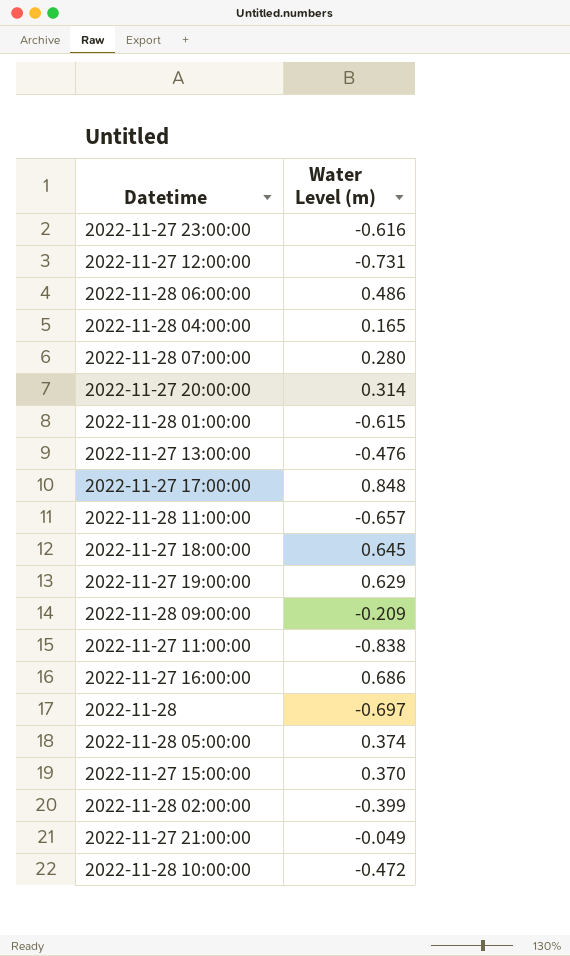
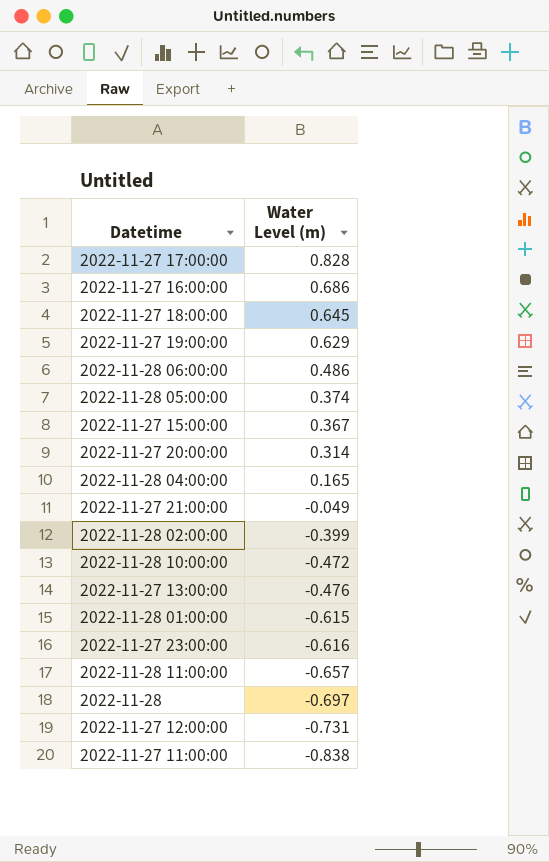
row order: none -> Water Level (m) descending
row 2022-11-28 07:00:00: 0.280 -> none
row 2022-11-28 09:00:00: -0.209 -> none
2022-11-27 17:00:00 | Water Level (m): 0.848 -> 0.828
2022-11-27 15:00:00 | Water Level (m): 0.370 -> 0.367

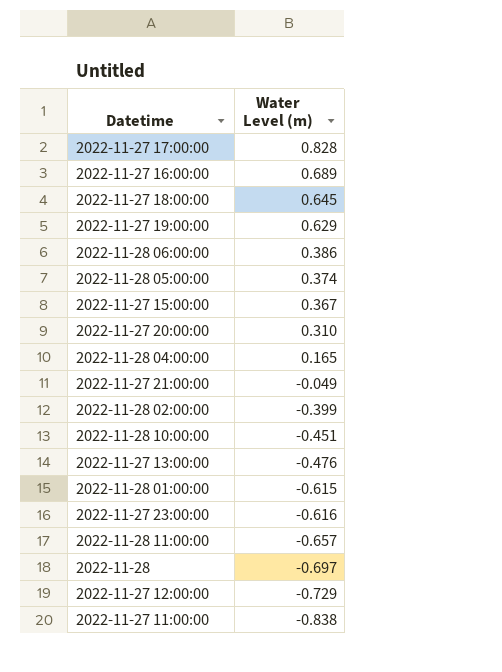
2022-11-27 16:00:00 | Water Level (m): 0.686 -> 0.689
2022-11-28 06:00:00 | Water Level (m): 0.486 -> 0.386
2022-11-27 20:00:00 | Water Level (m): 0.314 -> 0.310
2022-11-28 10:00:00 | Water Level (m): -0.472 -> -0.451
2022-11-27 12:00:00 | Water Level (m): -0.731 -> -0.729

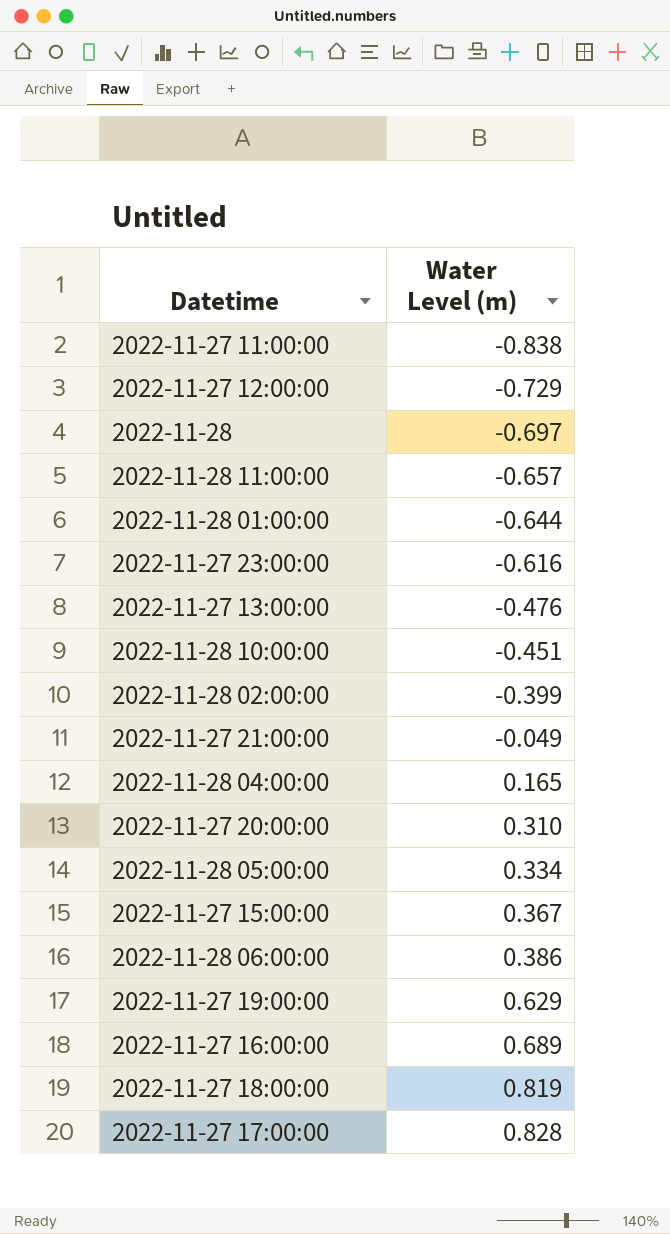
row order: Water Level (m) descending -> Water Level (m) ascending
2022-11-28 01:00:00 | Water Level (m): -0.615 -> -0.644
2022-11-28 05:00:00 | Water Level (m): 0.374 -> 0.334
2022-11-27 18:00:00 | Water Level (m): 0.645 -> 0.819

